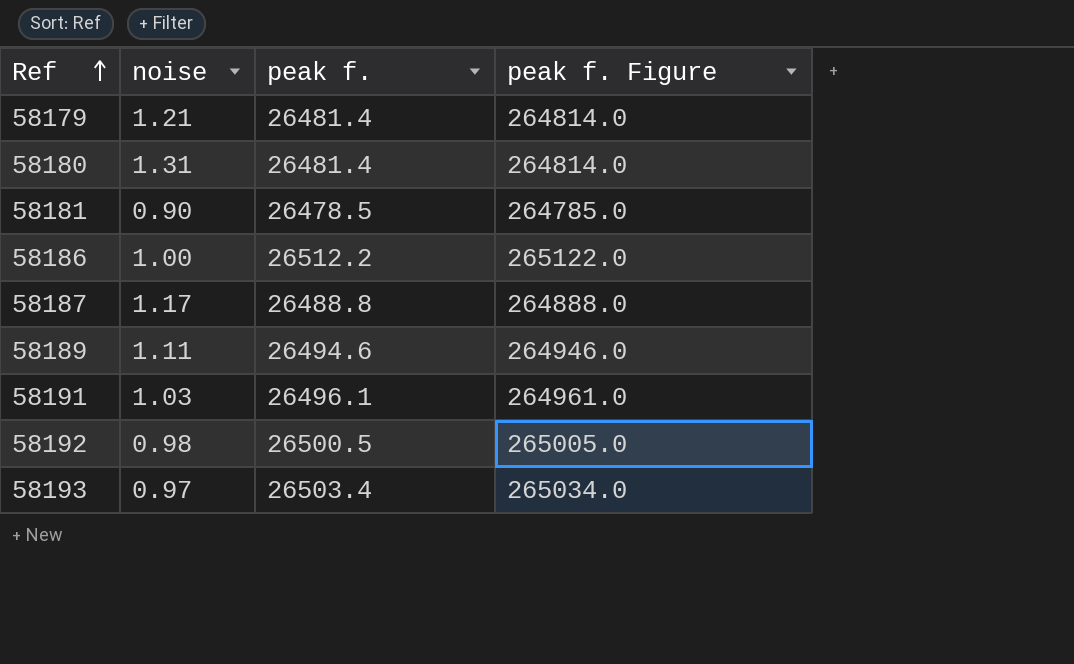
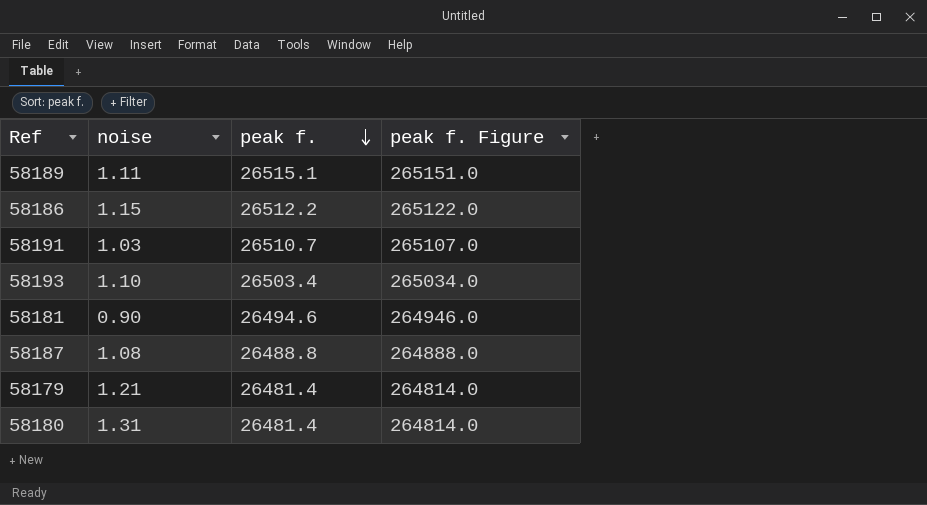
row order: Ref ascending -> peak f. descending
row 58192: 0.98 | 26500.5 | 265005.0 -> none
58189 | peak f.: 26494.6 -> 26515.1
58189 | peak f. Figure: 264946.0 -> 265151.0
58186 | noise: 1.00 -> 1.15
58191 | peak f.: 26496.1 -> 26510.7
58191 | peak f. Figure: 264961.0 -> 265107.0
58193 | noise: 0.97 -> 1.10
58181 | peak f.: 26478.5 -> 26494.6
58181 | peak f. Figure: 264785.0 -> 264946.0
58187 | noise: 1.17 -> 1.08

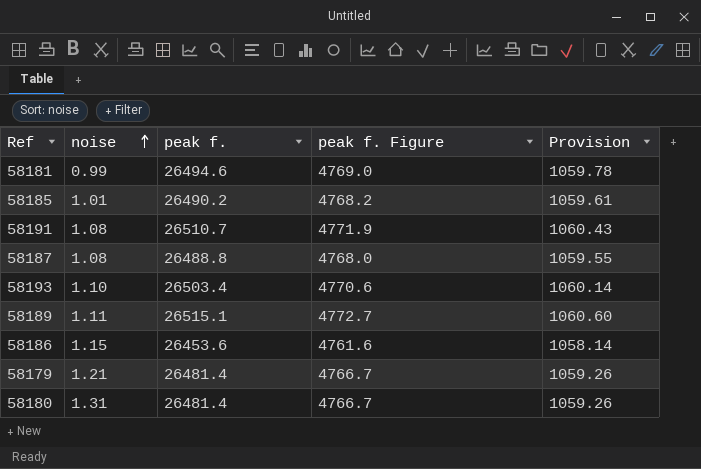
row order: peak f. descending -> noise ascending
column peak f. Figure | formula: [peak f.] * 10 -> [peak f.] * 0.18
column Provision | formula: none -> [peak f.] * 0.04
58181 | noise: 0.90 -> 0.99
row 58185: none -> 1.01 | 26490.2 | 4768.2 | 1059.61
58191 | noise: 1.03 -> 1.08
58186 | peak f.: 26512.2 -> 26453.6

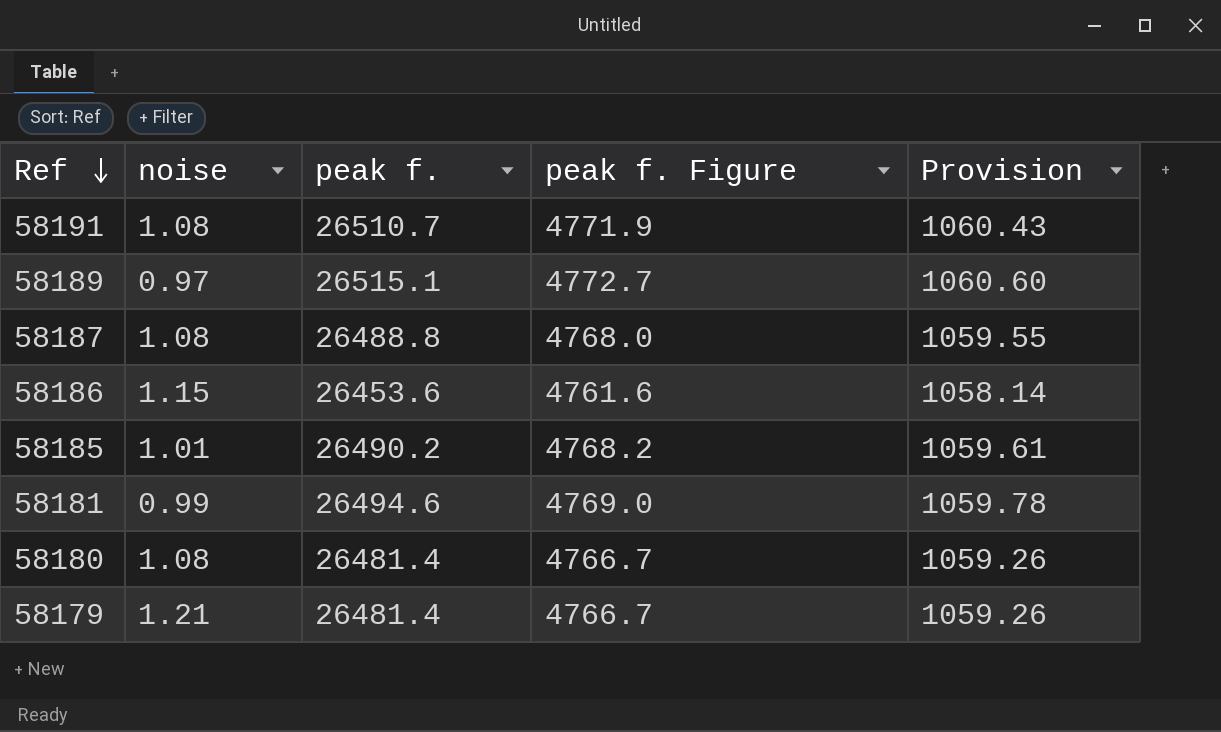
row order: noise ascending -> Ref descending
row 58193: 1.10 | 26503.4 | 4770.6 | 1060.14 -> none
58189 | noise: 1.11 -> 0.97
58180 | noise: 1.31 -> 1.08

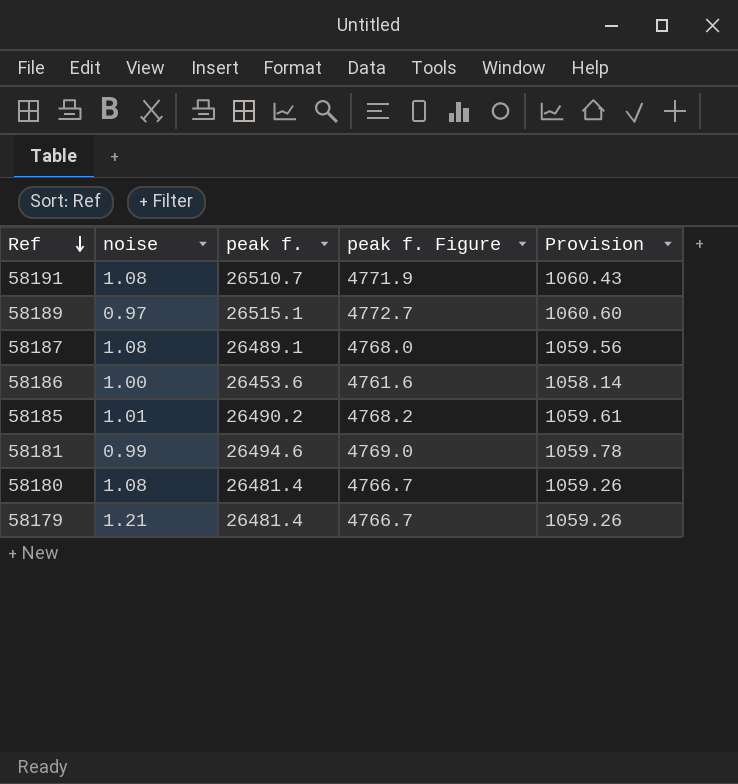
58187 | peak f.: 26488.8 -> 26489.1
58187 | Provision: 1059.55 -> 1059.56
58186 | noise: 1.15 -> 1.00

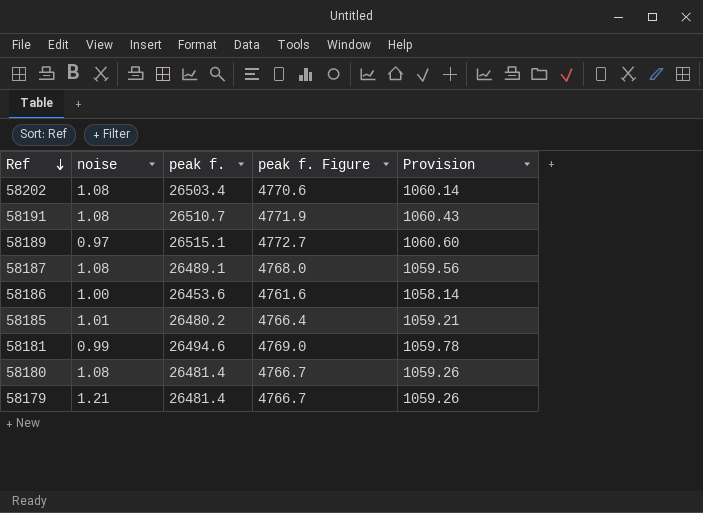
row 58202: none -> 1.08 | 26503.4 | 4770.6 | 1060.14
58185 | peak f.: 26490.2 -> 26480.2
58185 | peak f. Figure: 4768.2 -> 4766.4
58185 | Provision: 1059.61 -> 1059.21

